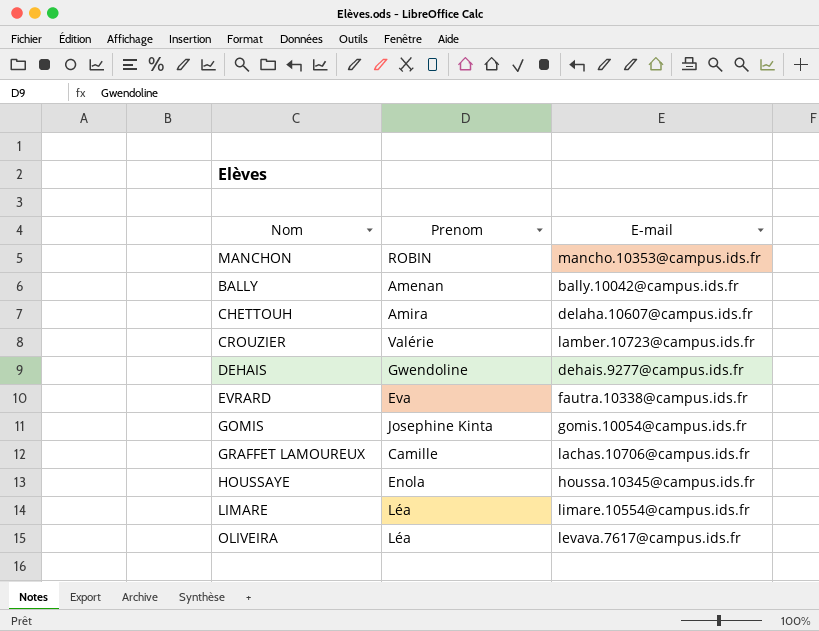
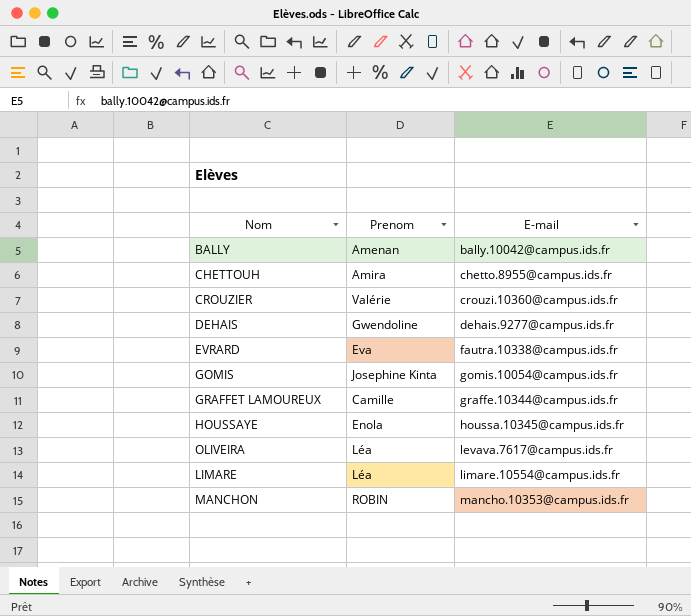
row order: none -> E-mail ascending
CHETTOUH | E-mail: delaha.10607@campus.ids.fr -> chetto.8955@campus.ids.fr
CROUZIER | E-mail: lamber.10723@campus.ids.fr -> crouzi.10360@campus.ids.fr
GRAFFET LAMOUREUX | E-mail: lachas.10706@campus.ids.fr -> graffe.10344@campus.ids.fr

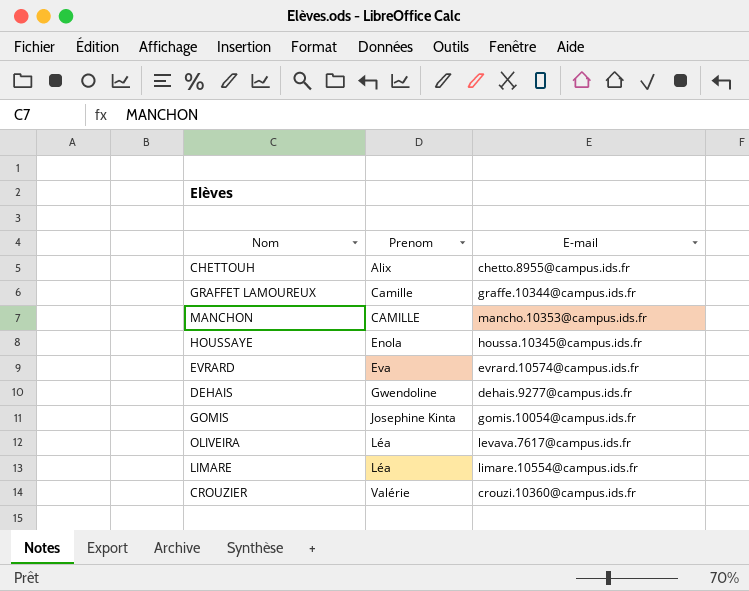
row order: E-mail ascending -> Prenom ascending
row BALLY: Amenan | bally.10042@campus.ids.fr -> none
CHETTOUH | Prenom: Amira -> Alix
MANCHON | Prenom: ROBIN -> CAMILLE
EVRARD | E-mail: fautra.10338@campus.ids.fr -> evrard.10574@campus.ids.fr

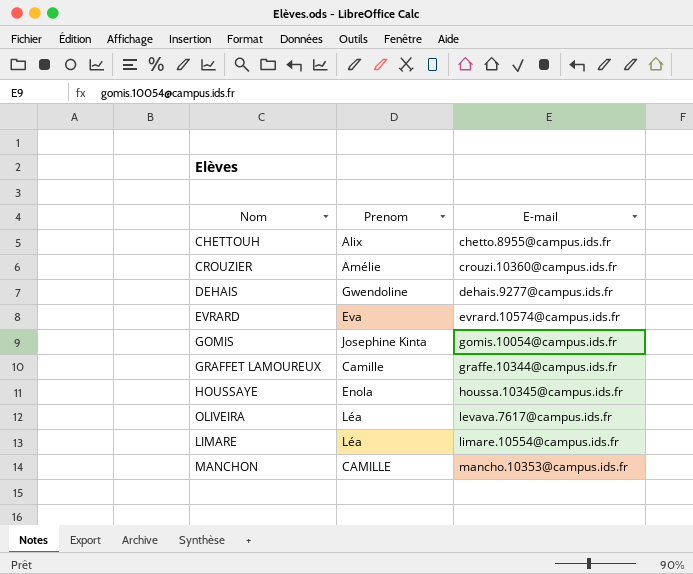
row order: Prenom ascending -> E-mail ascending
CROUZIER | Prenom: Valérie -> Amélie

